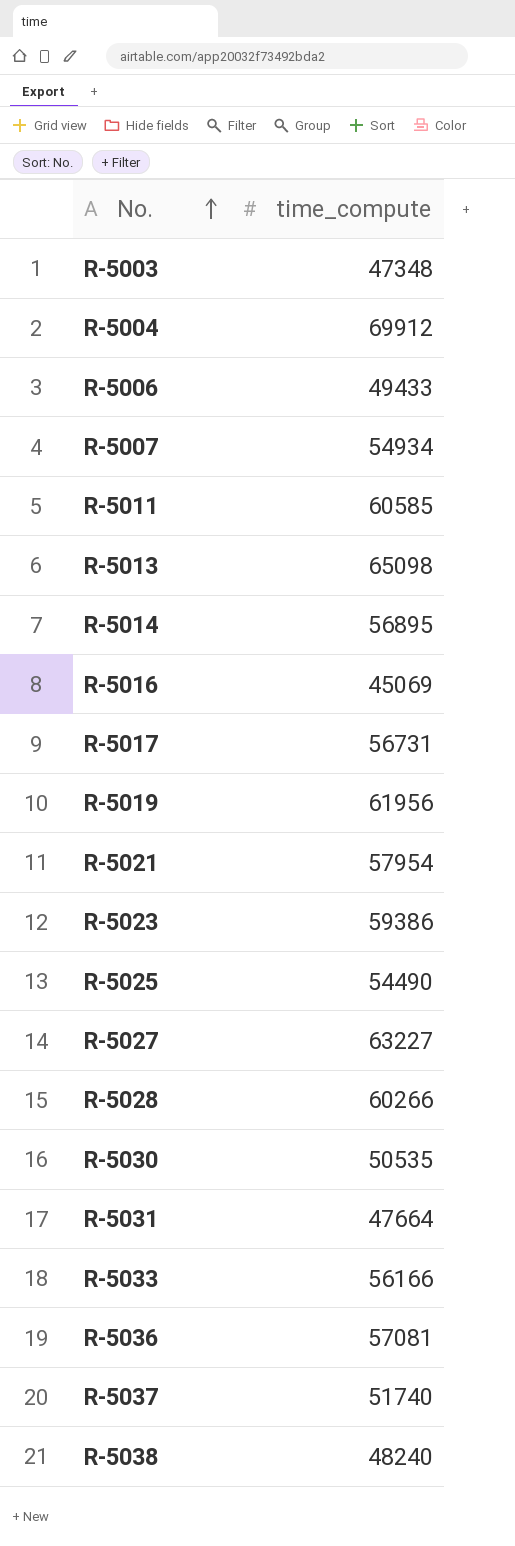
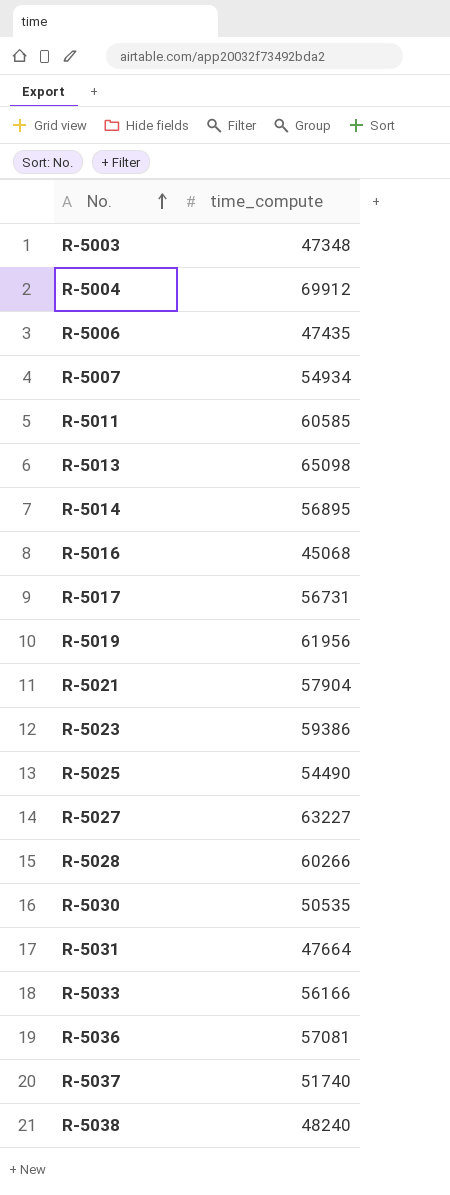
R-5006 | time_compute: 49433 -> 47435
R-5016 | time_compute: 45069 -> 45068
R-5021 | time_compute: 57954 -> 57904

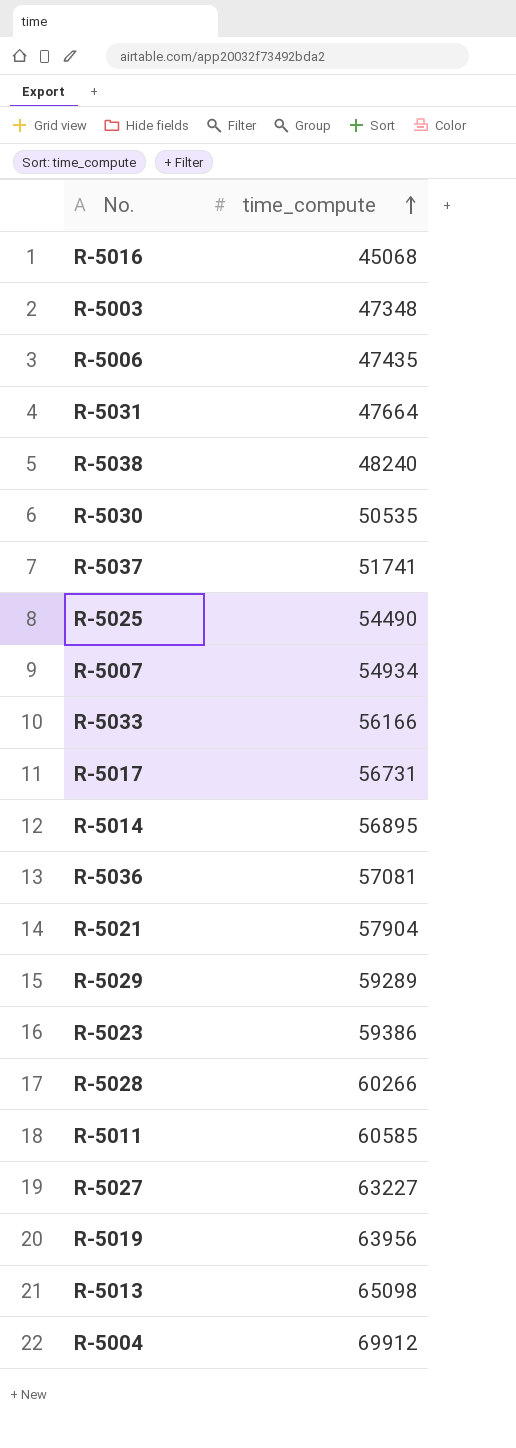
row order: No. ascending -> time_compute ascending
R-5037 | time_compute: 51740 -> 51741
row R-5029: none -> 59289
R-5019 | time_compute: 61956 -> 63956

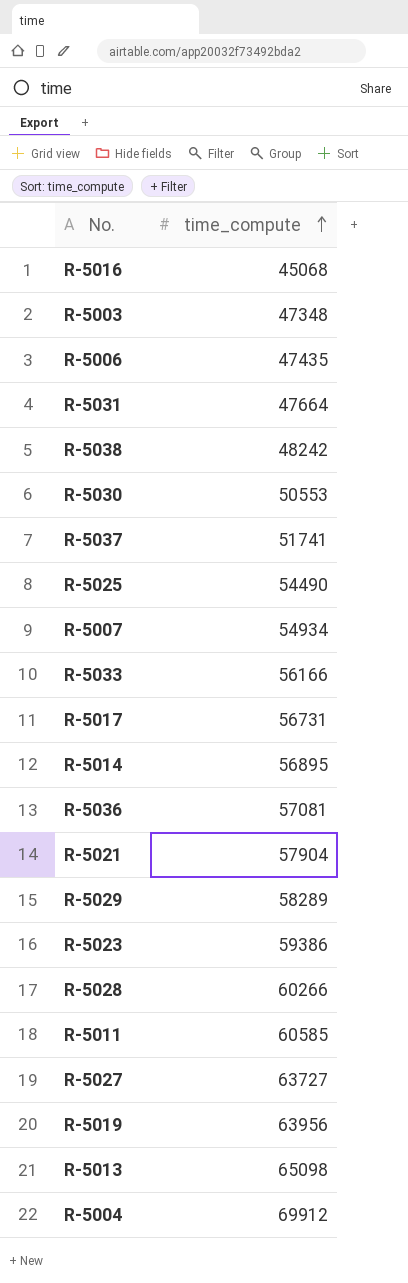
R-5038 | time_compute: 48240 -> 48242
R-5030 | time_compute: 50535 -> 50553
R-5029 | time_compute: 59289 -> 58289
R-5027 | time_compute: 63227 -> 63727

